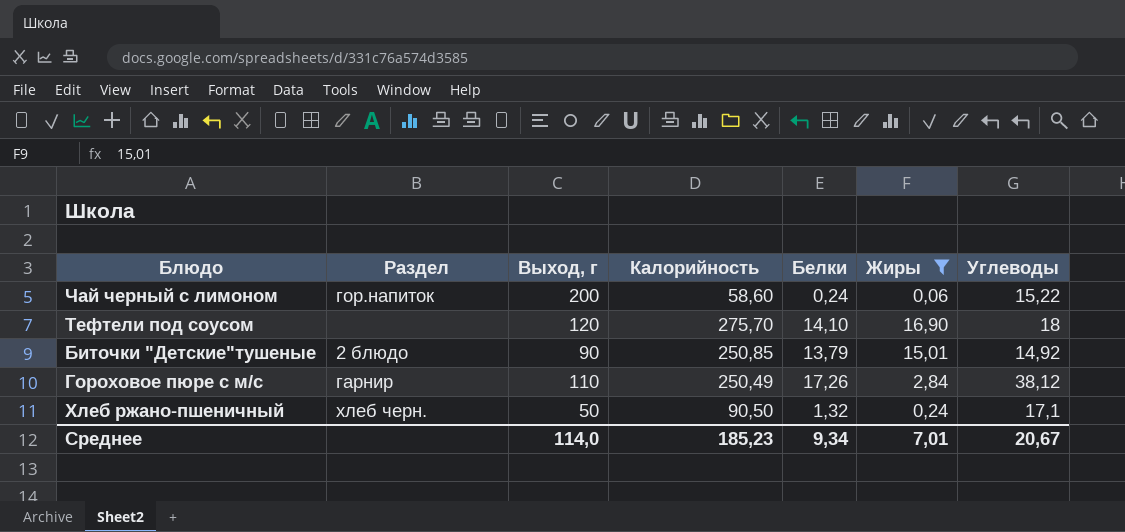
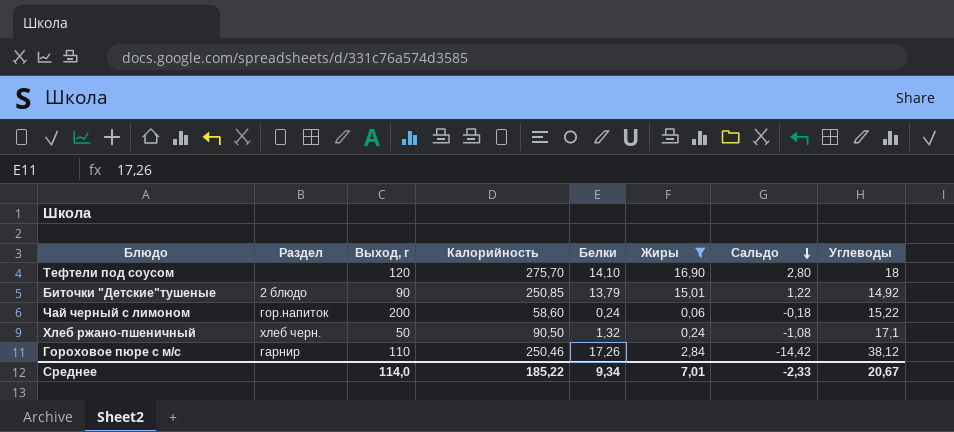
row order: none -> Сальдо descending
column Сальдо | formula: none -> [Жиры] - [Белки]
Гороховое пюре с м/с | Калорийность: 250,49 -> 250,46
Среднее | Калорийность: 185,23 -> 185,22

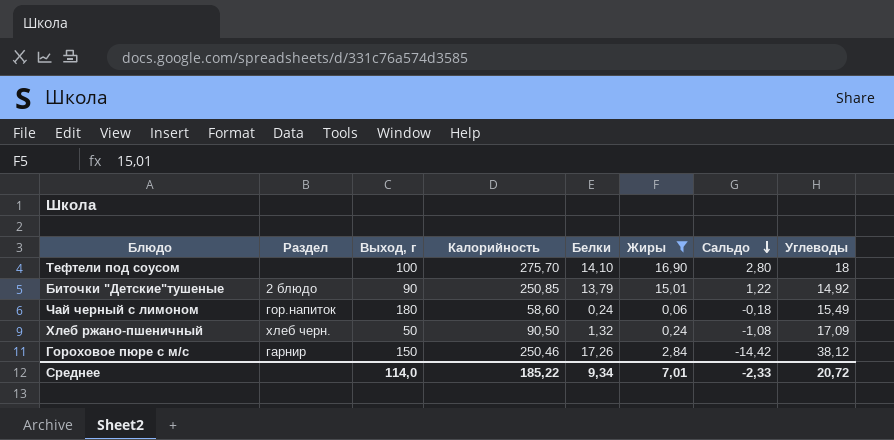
Тефтели под соусом | Выход, г: 120 -> 100
Чай черный с лимоном | Выход, г: 200 -> 180
Чай черный с лимоном | Углеводы: 15,22 -> 15,49
Хлеб ржано-пшеничный | Углеводы: 17,1 -> 17,09
Гороховое пюре с м/с | Выход, г: 110 -> 150
Среднее | Углеводы: 20,67 -> 20,72

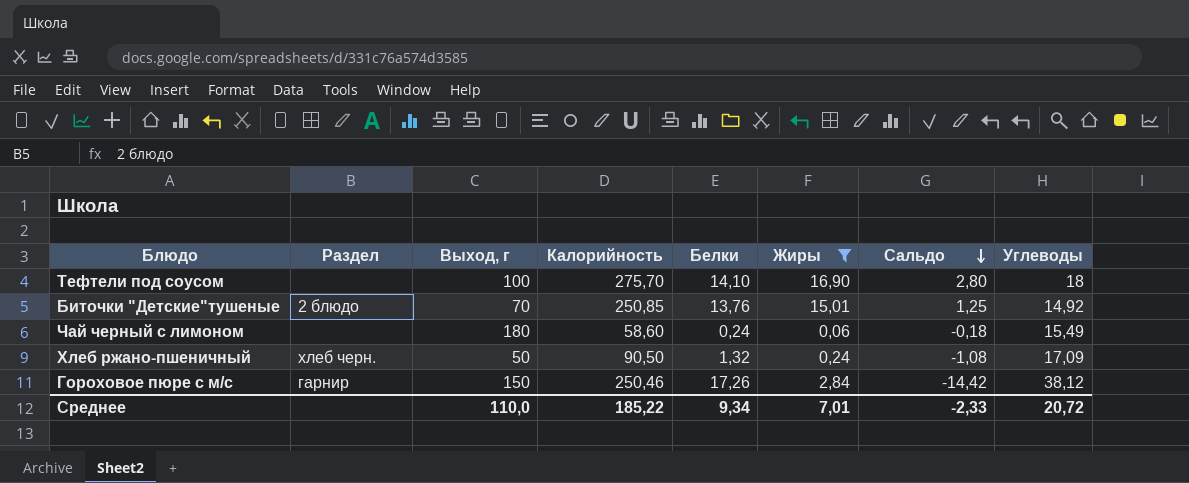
Биточки "Детские"тушеные | Выход, г: 90 -> 70
Биточки "Детские"тушеные | Белки: 13,79 -> 13,76
Биточки "Детские"тушеные | Сальдо: 1,22 -> 1,25
Чай черный с лимоном | Раздел: гор.напиток -> none
Среднее | Выход, г: 114,0 -> 110,0

